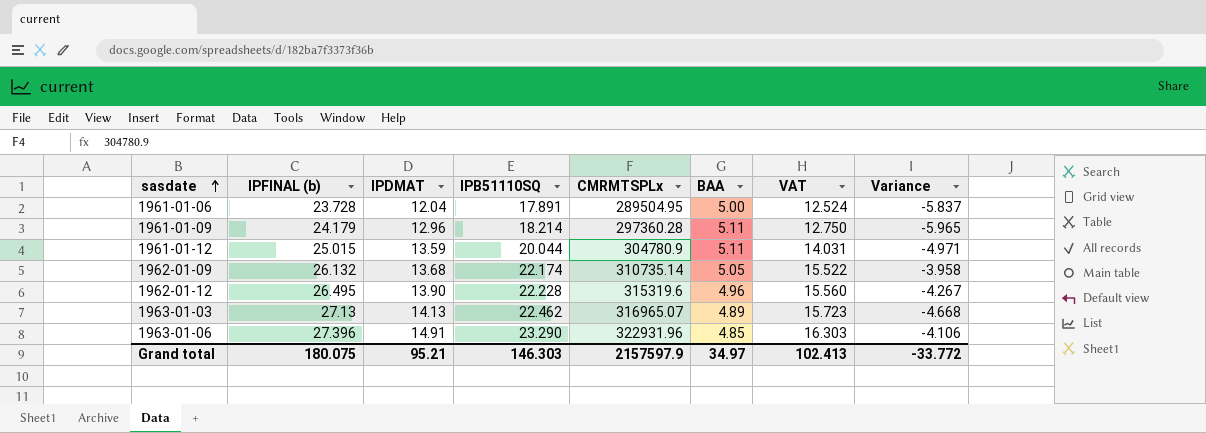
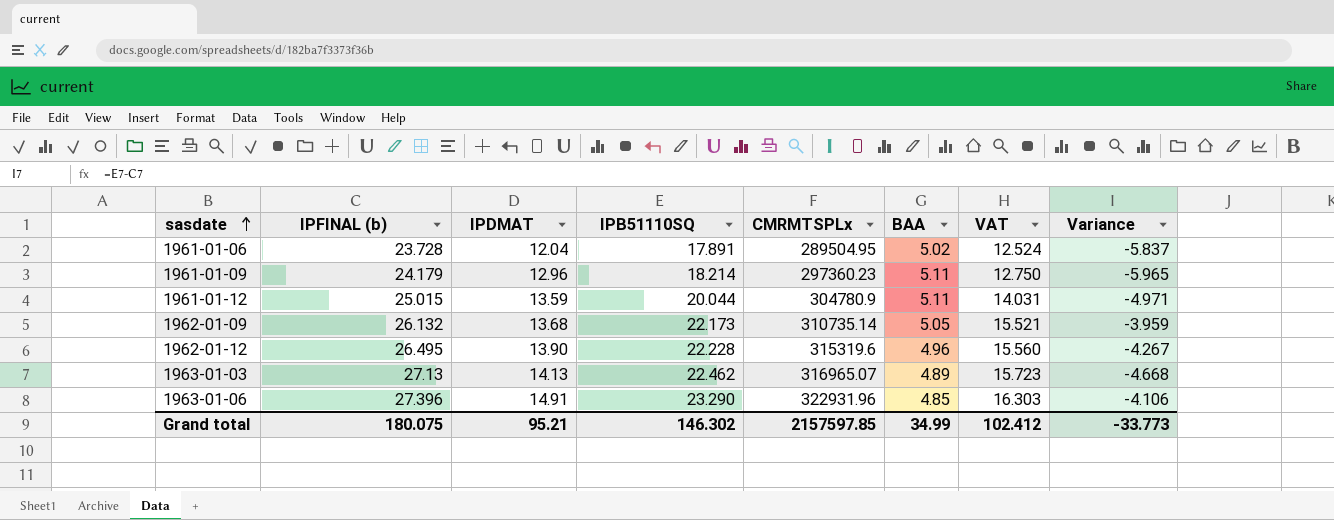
1961-01-06 | BAA: 5.00 -> 5.02
1961-01-09 | CMRMTSPLx: 297360.28 -> 297360.23
1962-01-09 | IPB51110SQ: 22.174 -> 22.173
1962-01-09 | VAT: 15.522 -> 15.521
1962-01-09 | Variance: -3.958 -> -3.959
Grand total | IPB51110SQ: 146.303 -> 146.302
Grand total | CMRMTSPLx: 2157597.9 -> 2157597.85
Grand total | BAA: 34.97 -> 34.99
Grand total | VAT: 102.413 -> 102.412
Grand total | Variance: -33.772 -> -33.773

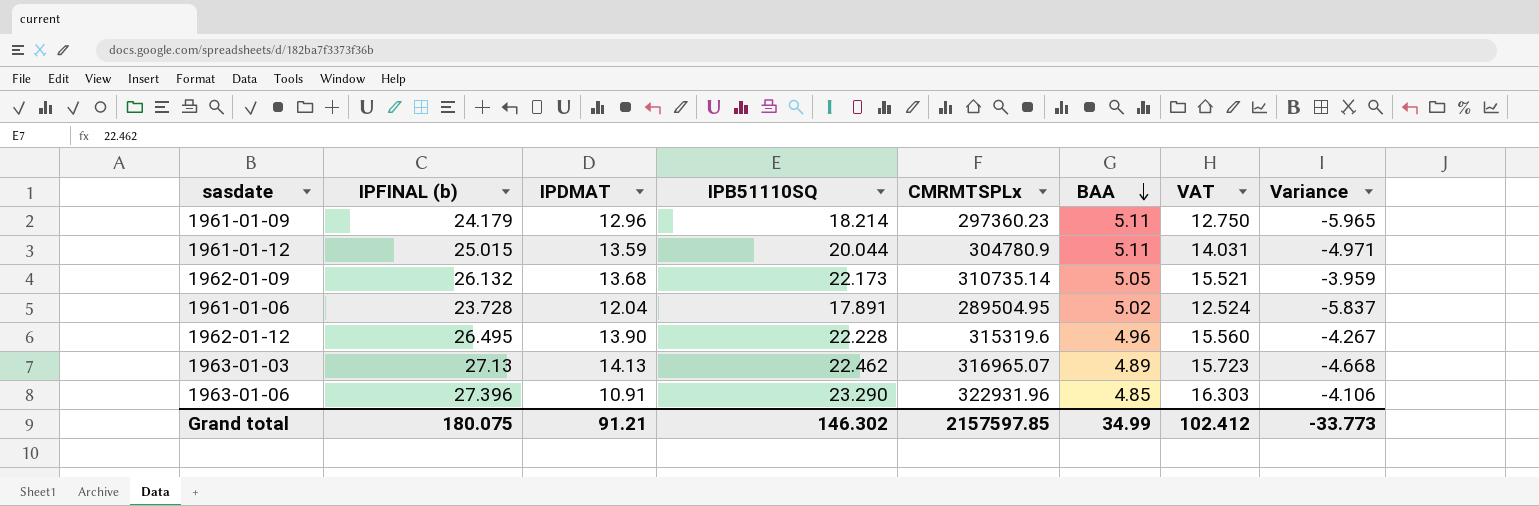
row order: sasdate ascending -> BAA descending
1963-01-06 | IPDMAT: 14.91 -> 10.91
Grand total | IPDMAT: 95.21 -> 91.21

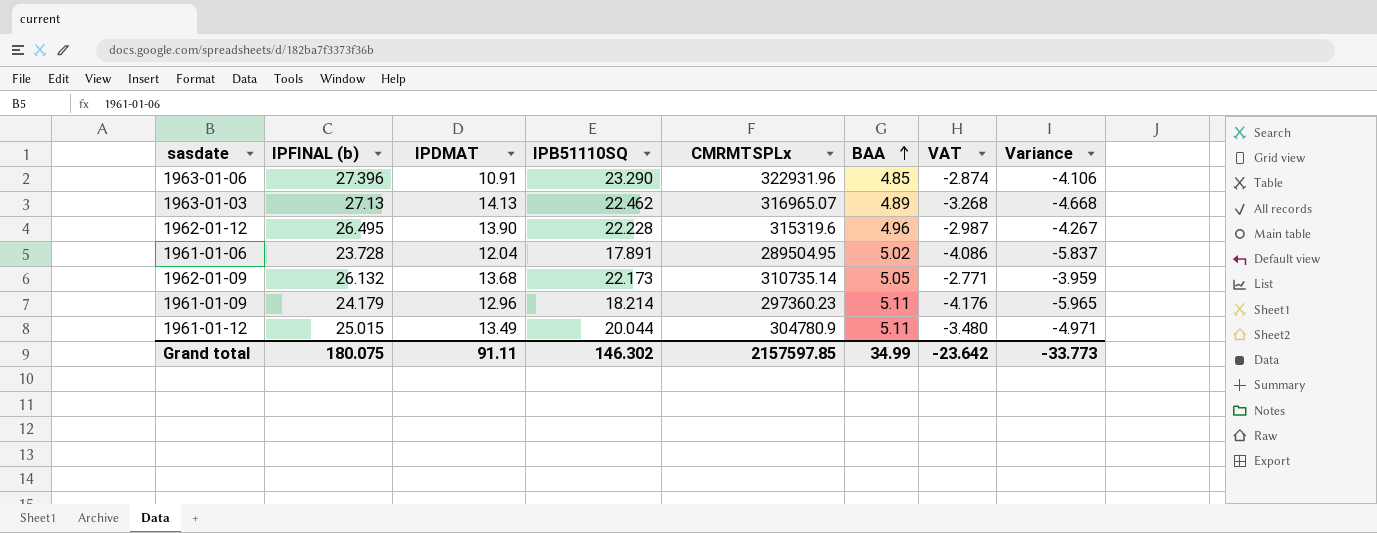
row order: BAA descending -> BAA ascending
column VAT | formula: [IPB51110SQ] * 0.7 -> [Variance] * 0.7
1961-01-12 | IPDMAT: 13.59 -> 13.49
Grand total | IPDMAT: 91.21 -> 91.11
Grand total | VAT: 102.412 -> -23.642

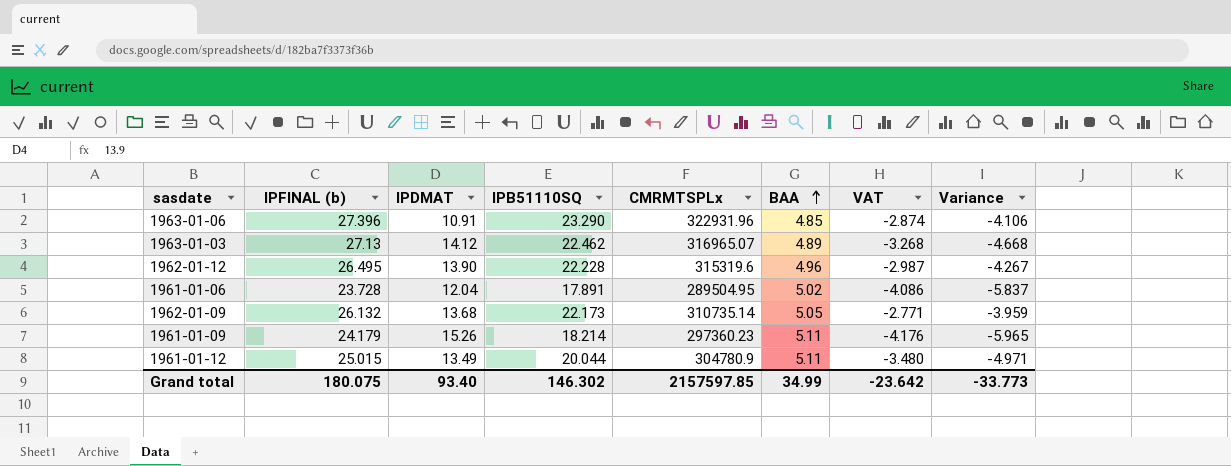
1963-01-03 | IPDMAT: 14.13 -> 14.12
1961-01-09 | IPDMAT: 12.96 -> 15.26
Grand total | IPDMAT: 91.11 -> 93.40

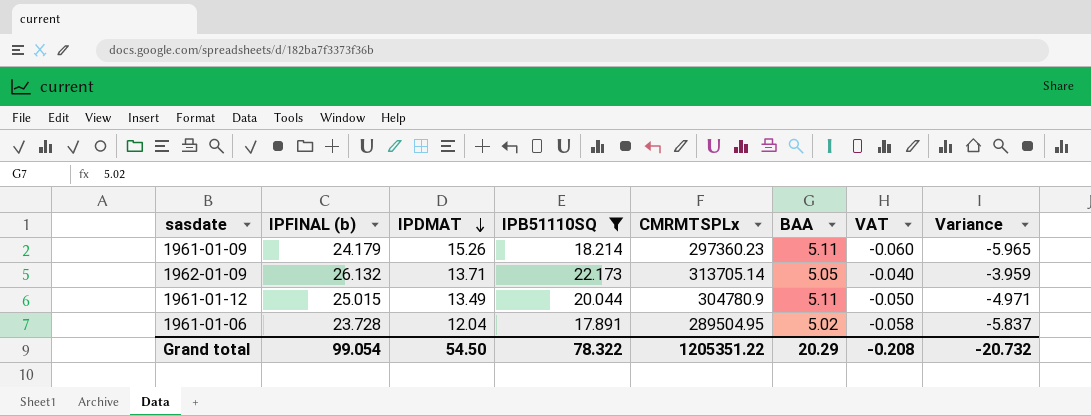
filter: none -> IPB51110SQ <= 22.173
row order: BAA ascending -> IPDMAT descending
column VAT | formula: [Variance] * 0.7 -> [Variance] * 0.01
1962-01-09 | IPDMAT: 13.68 -> 13.71
1962-01-09 | CMRMTSPLx: 310735.14 -> 313705.14
Grand total | IPFINAL (b): 180.075 -> 99.054
Grand total | IPDMAT: 93.40 -> 54.50
Grand total | IPB51110SQ: 146.302 -> 78.322
Grand total | CMRMTSPLx: 2157597.85 -> 1205351.22
Grand total | BAA: 34.99 -> 20.29
Grand total | VAT: -23.642 -> -0.208
Grand total | Variance: -33.773 -> -20.732

